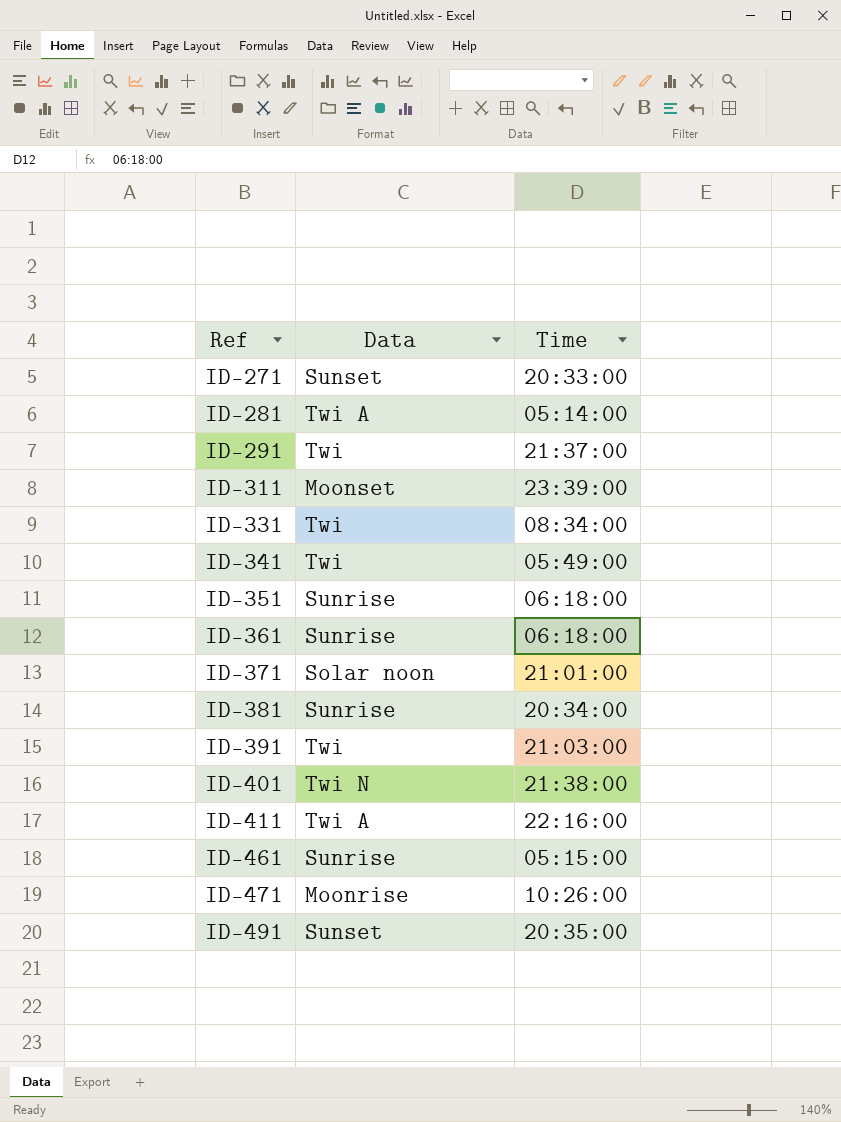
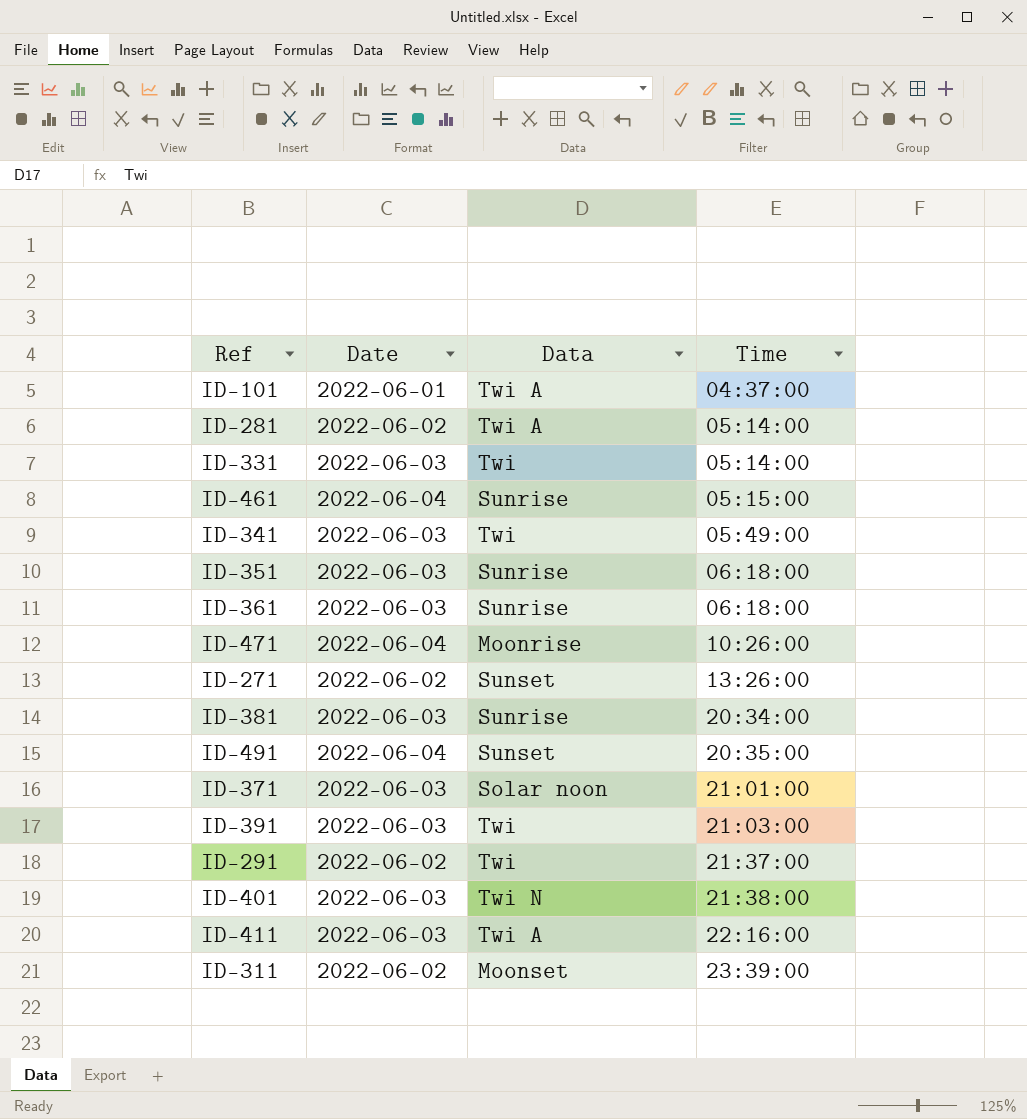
row order: Ref ascending -> Time ascending
column Date | position: none -> 2
row ID-101: none -> 2022-06-01 | Twi A | 04:37:00
ID-331 | Time: 08:34:00 -> 05:14:00
ID-271 | Time: 20:33:00 -> 13:26:00

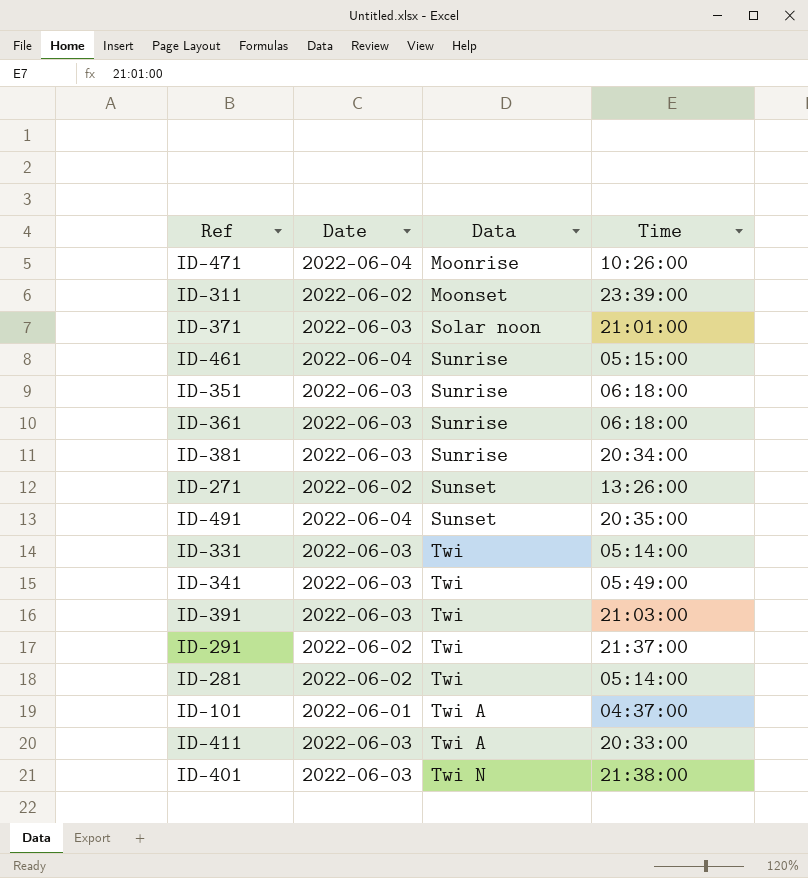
row order: Time ascending -> Data ascending
ID-281 | Data: Twi A -> Twi
ID-411 | Time: 22:16:00 -> 20:33:00

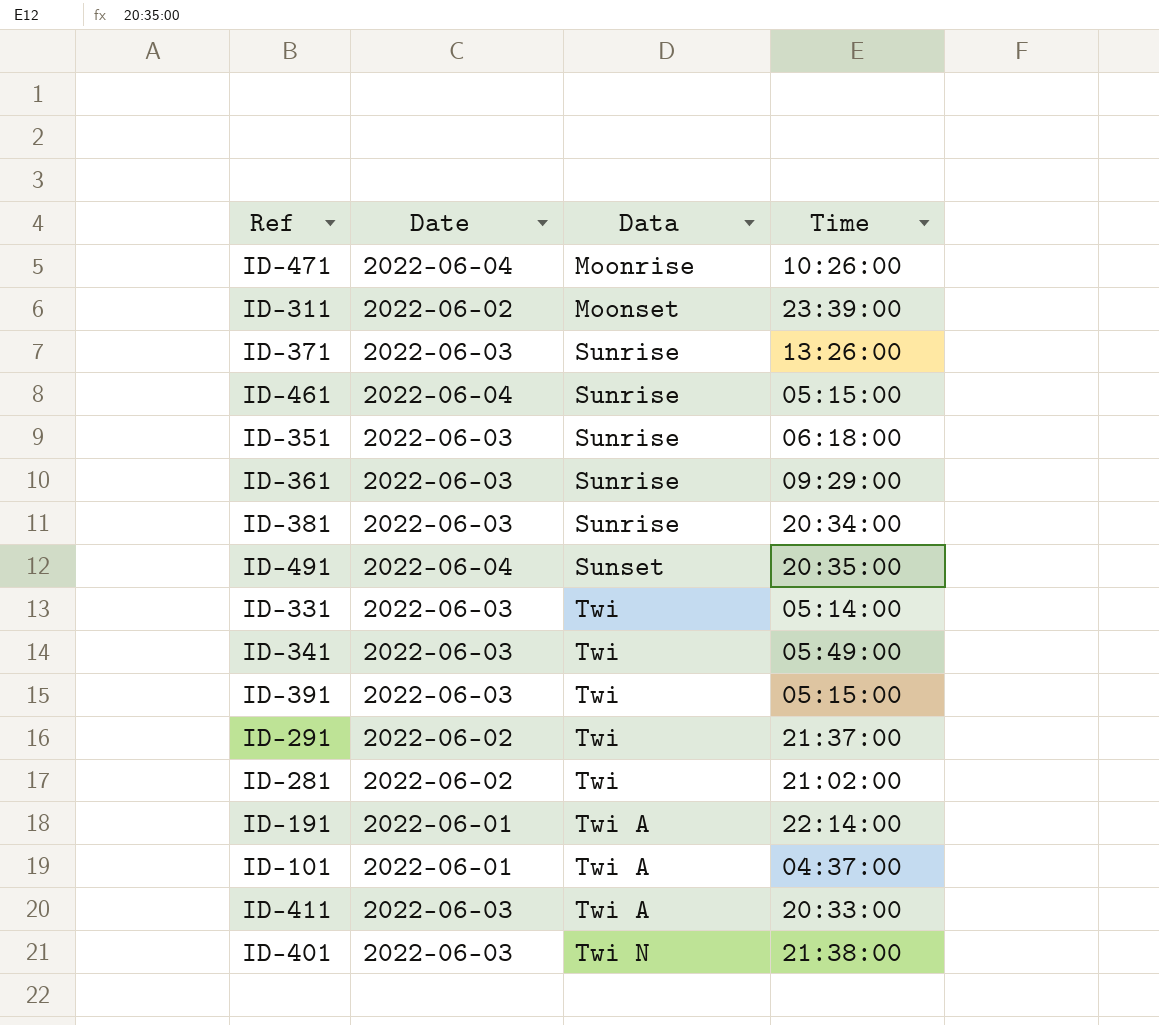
row ID-271: 2022-06-02 | Sunset | 13:26:00 -> none
ID-371 | Data: Solar noon -> Sunrise
ID-371 | Time: 21:01:00 -> 13:26:00
ID-361 | Time: 06:18:00 -> 09:29:00
ID-391 | Time: 21:03:00 -> 05:15:00
ID-281 | Time: 05:14:00 -> 21:02:00
row ID-191: none -> 2022-06-01 | Twi A | 22:14:00

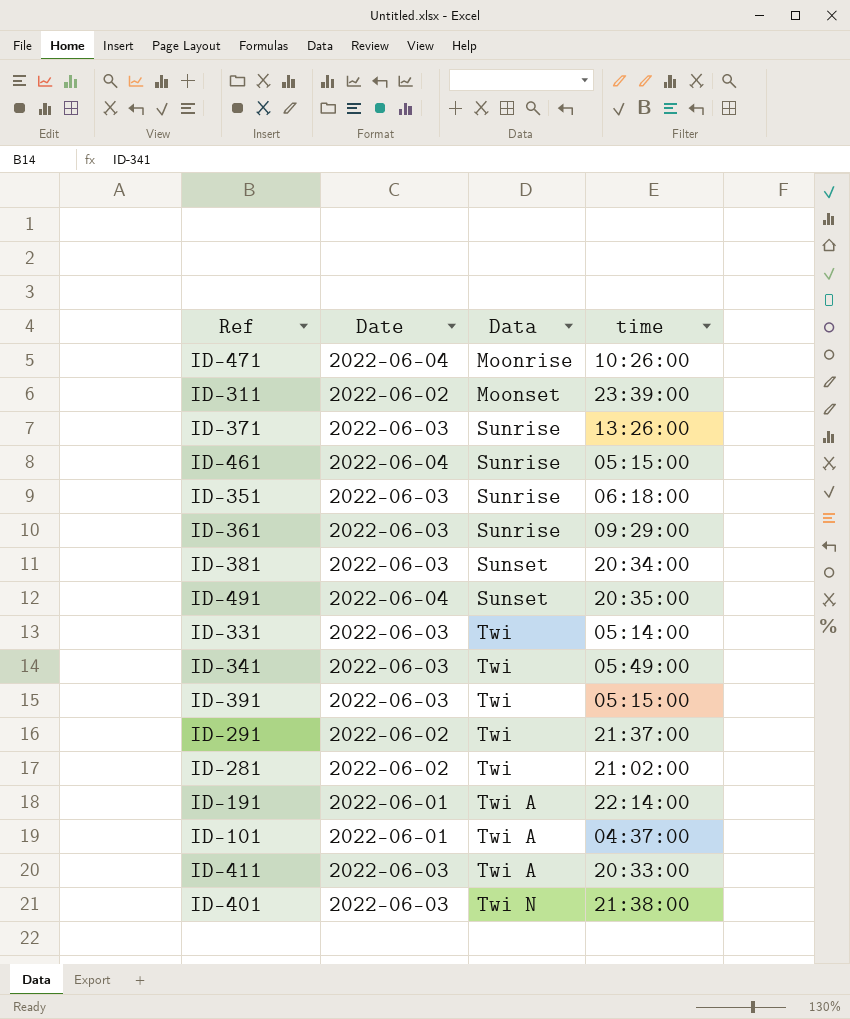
column name: Time -> time
ID-381 | Data: Sunrise -> Sunset

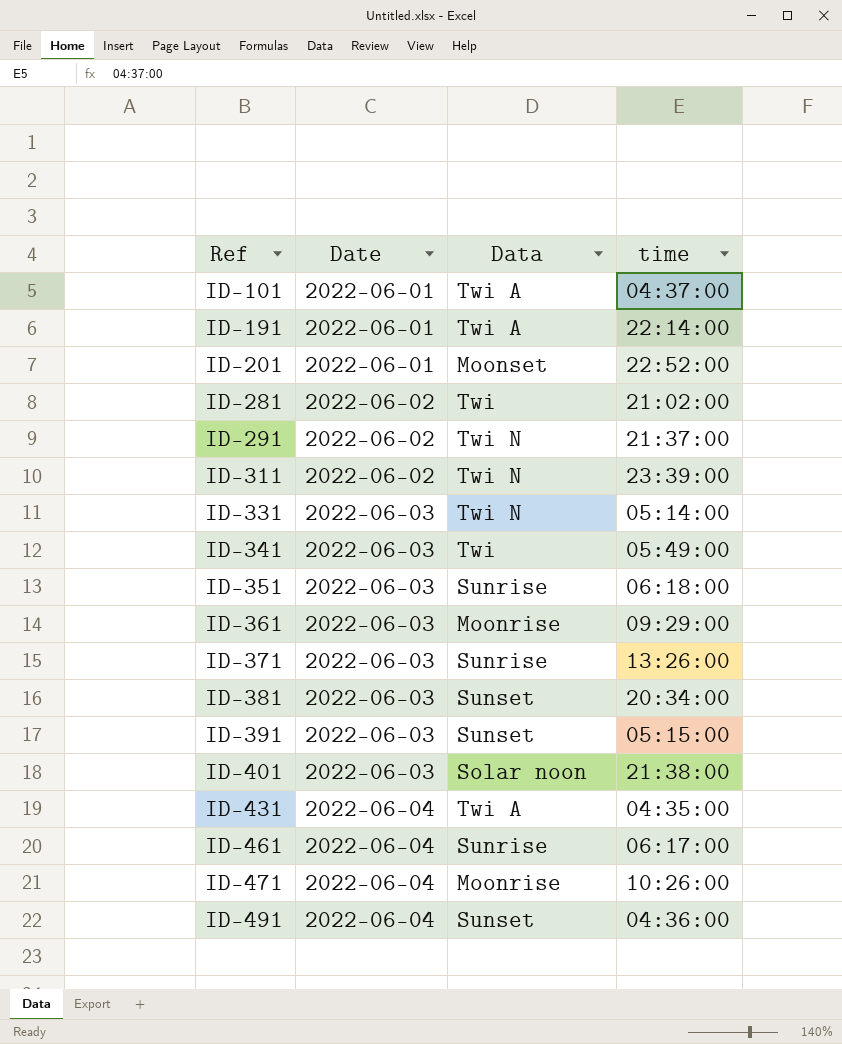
row order: Data ascending -> Ref ascending
row ID-411: 2022-06-03 | Twi A | 20:33:00 -> none
row ID-201: none -> 2022-06-01 | Moonset | 22:52:00
ID-291 | Data: Twi -> Twi N
ID-311 | Data: Moonset -> Twi N
ID-331 | Data: Twi -> Twi N
ID-361 | Data: Sunrise -> Moonrise
ID-391 | Data: Twi -> Sunset
ID-401 | Data: Twi N -> Solar noon
row ID-431: none -> 2022-06-04 | Twi A | 04:35:00
ID-461 | time: 05:15:00 -> 06:17:00
ID-491 | time: 20:35:00 -> 04:36:00

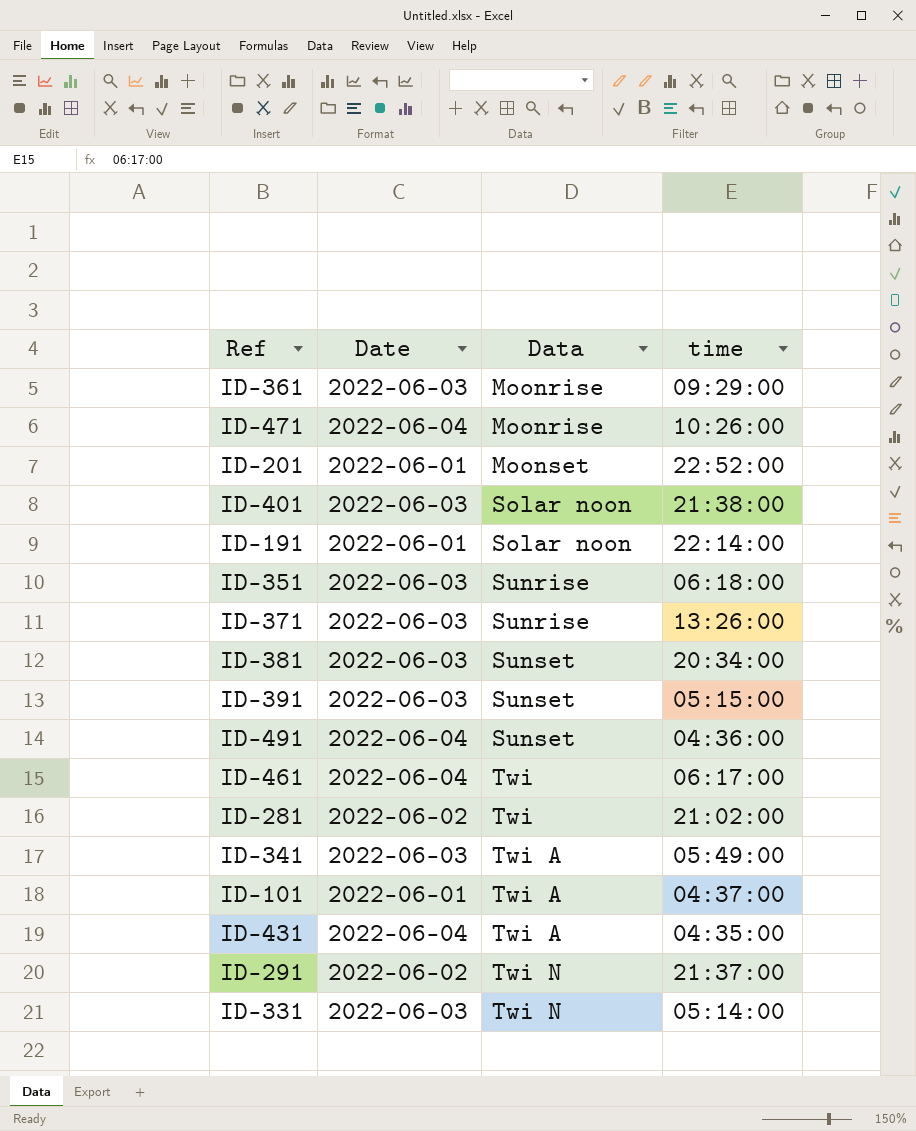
row order: Ref ascending -> Data ascending
row ID-311: 2022-06-02 | Twi N | 23:39:00 -> none
ID-191 | Data: Twi A -> Solar noon
ID-461 | Data: Sunrise -> Twi
ID-341 | Data: Twi -> Twi A

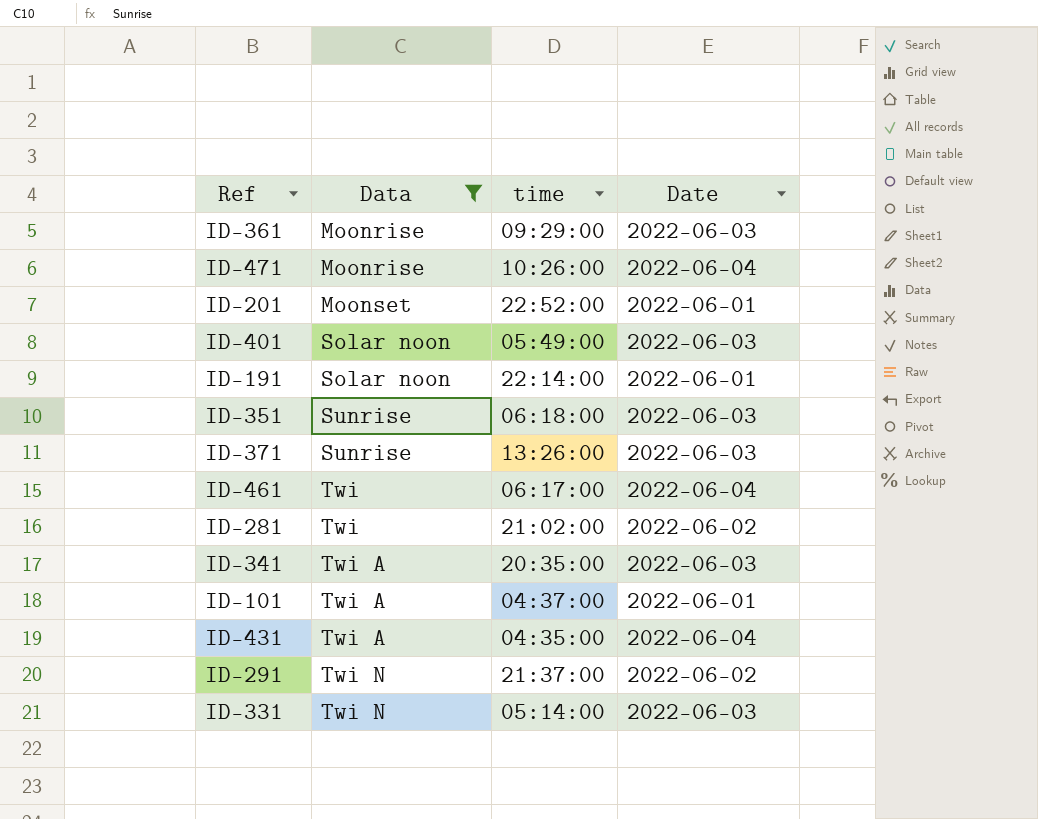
filter: none -> Data != Sunset
column Date | position: 2 -> 4
ID-401 | time: 21:38:00 -> 05:49:00
ID-341 | time: 05:49:00 -> 20:35:00

